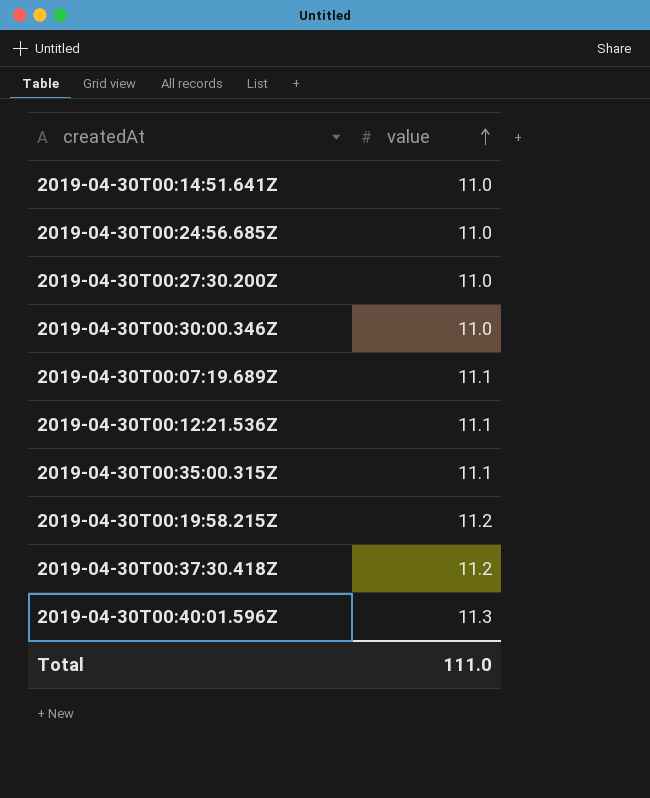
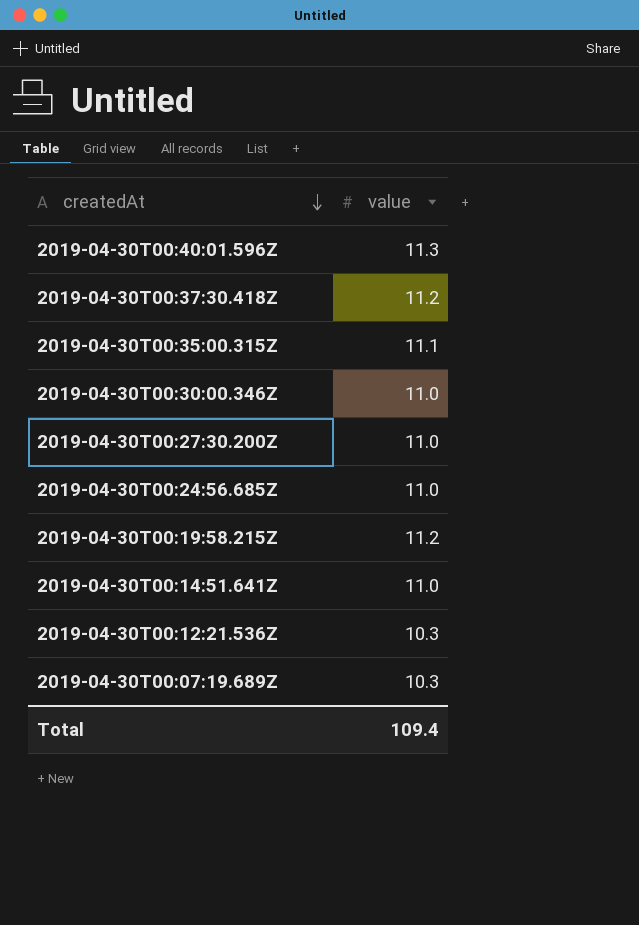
row order: value ascending -> createdAt descending
2019-04-30T00:12:21.536Z | value: 11.1 -> 10.3
2019-04-30T00:07:19.689Z | value: 11.1 -> 10.3
Total | value: 111.0 -> 109.4

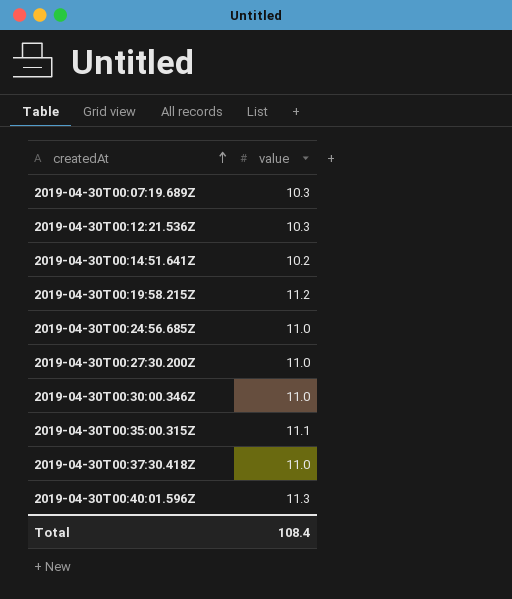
row order: createdAt descending -> createdAt ascending
2019-04-30T00:14:51.641Z | value: 11.0 -> 10.2
2019-04-30T00:37:30.418Z | value: 11.2 -> 11.0
Total | value: 109.4 -> 108.4

